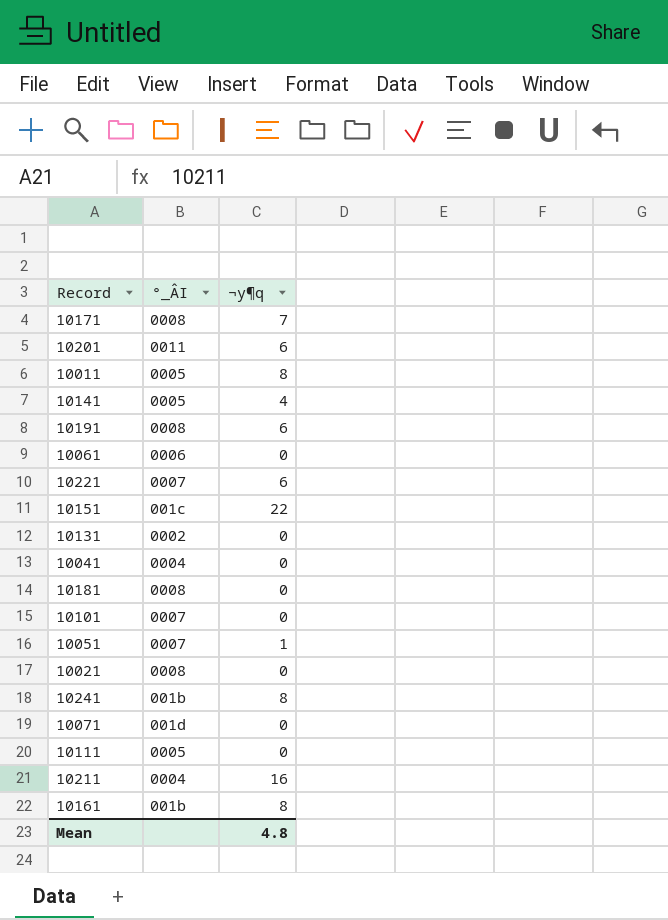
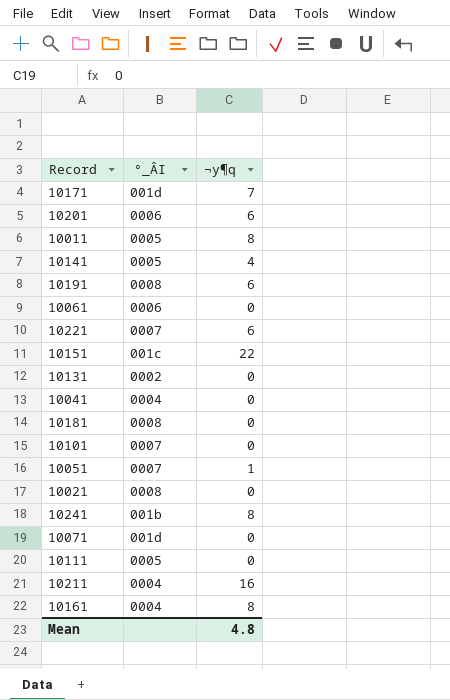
10171 | °_ÂI: 0008 -> 001d
10201 | °_ÂI: 0011 -> 0006
10161 | °_ÂI: 001b -> 0004

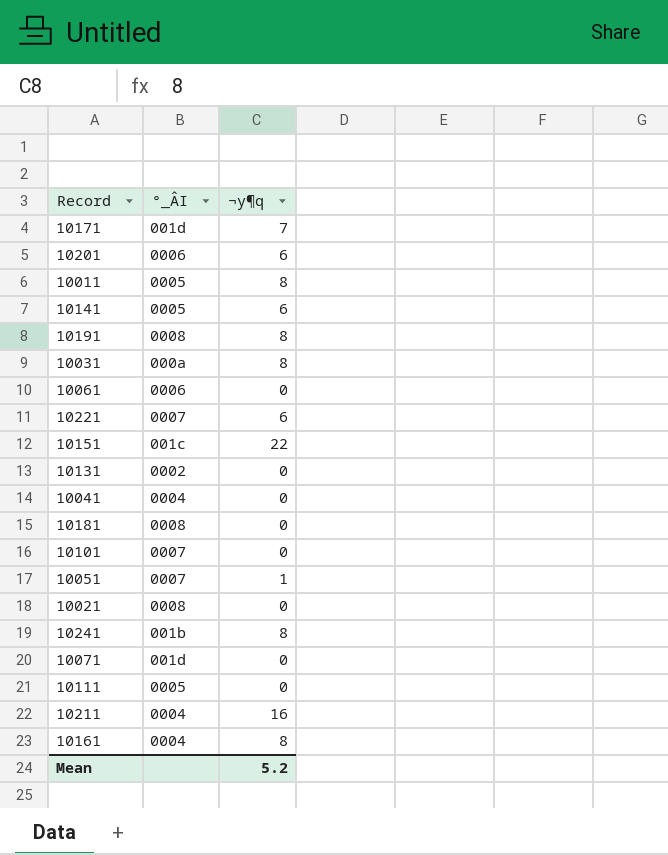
10141 | ¬y¶q: 4 -> 6
10191 | ¬y¶q: 6 -> 8
row 10031: none -> 000a | 8
Mean | ¬y¶q: 4.8 -> 5.2

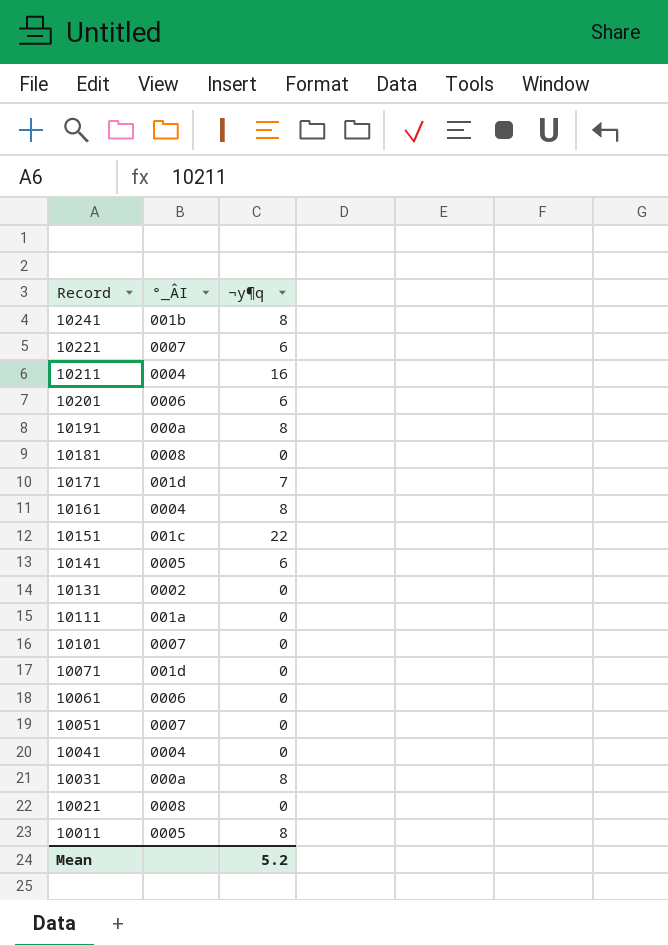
row order: none -> Record descending
10191 | °_ÂI: 0008 -> 000a
10111 | °_ÂI: 0005 -> 001a
10051 | ¬y¶q: 1 -> 0

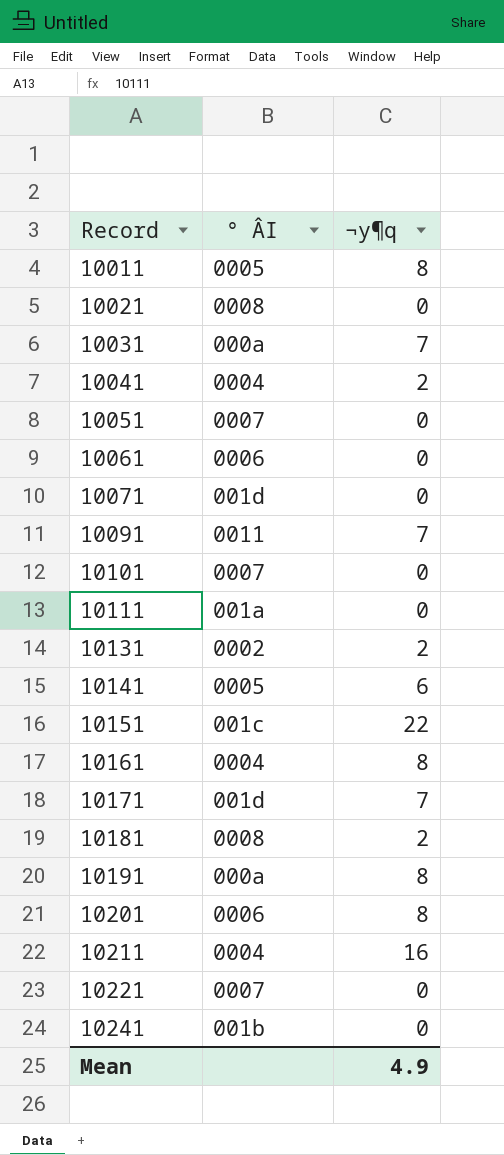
row order: Record descending -> Record ascending
column name: °_ÂI -> ° ÂI
10031 | ¬y¶q: 8 -> 7
10041 | ¬y¶q: 0 -> 2
row 10091: none -> 0011 | 7
10131 | ¬y¶q: 0 -> 2
10181 | ¬y¶q: 0 -> 2
10201 | ¬y¶q: 6 -> 8
10221 | ¬y¶q: 6 -> 0
10241 | ¬y¶q: 8 -> 0
Mean | ¬y¶q: 5.2 -> 4.9

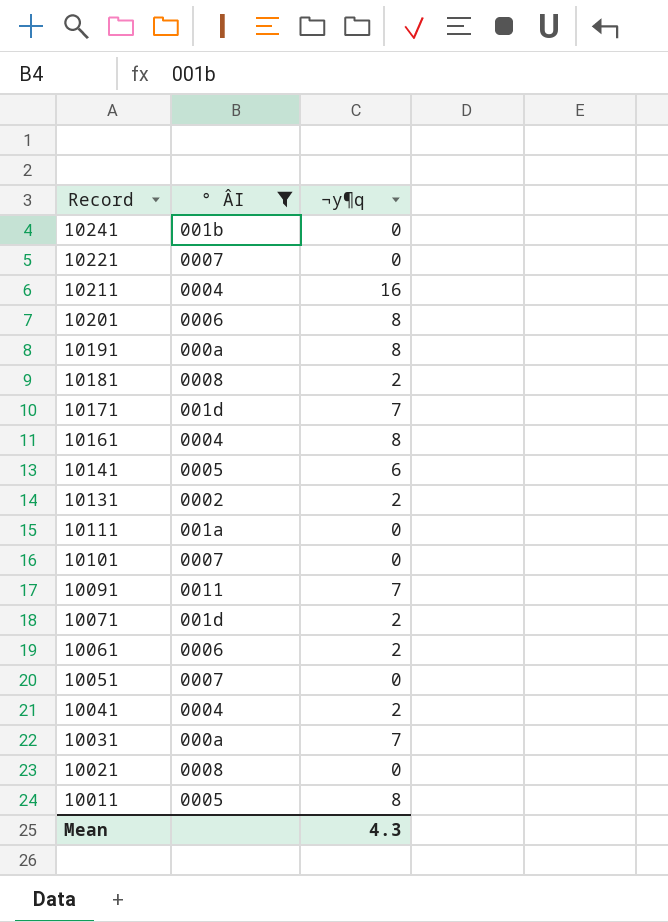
filter: none -> ° ÂI != 001c
row order: Record ascending -> Record descending
10071 | ¬y¶q: 0 -> 2
10061 | ¬y¶q: 0 -> 2
Mean | ¬y¶q: 4.9 -> 4.3

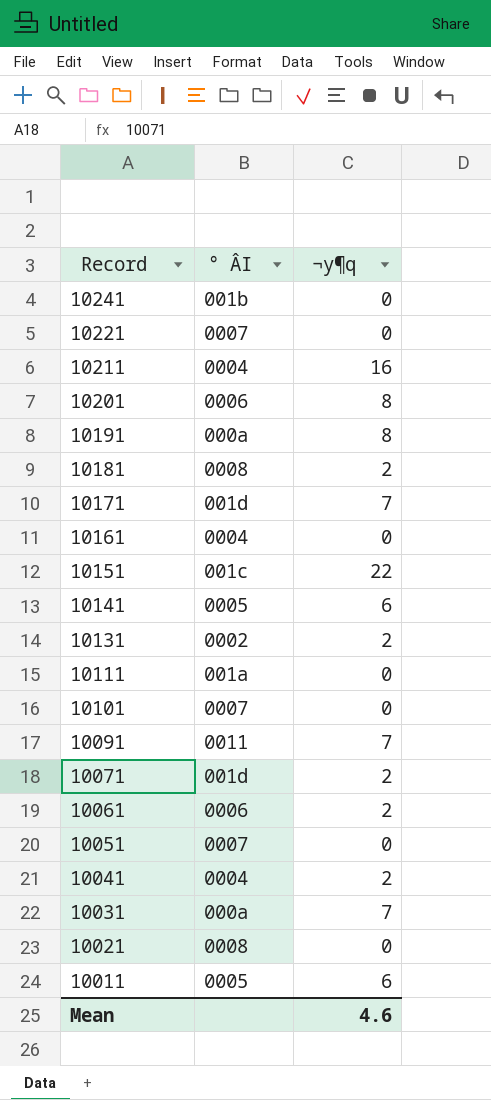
filter: ° ÂI != 001c -> none
10161 | ¬y¶q: 8 -> 0
10011 | ¬y¶q: 8 -> 6
Mean | ¬y¶q: 4.3 -> 4.6

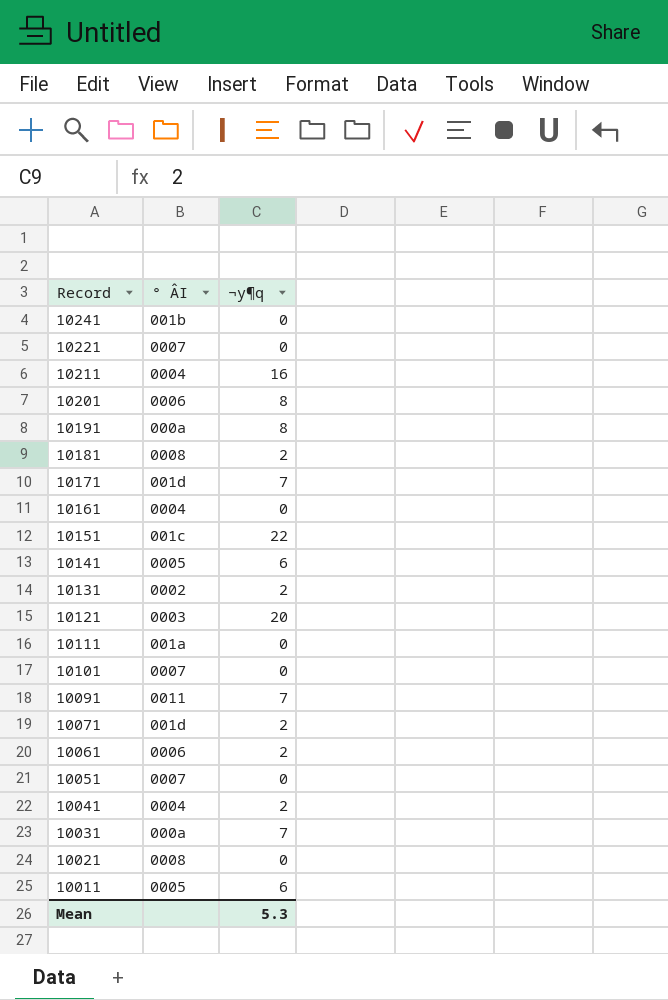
row 10121: none -> 0003 | 20
Mean | ¬y¶q: 4.6 -> 5.3

